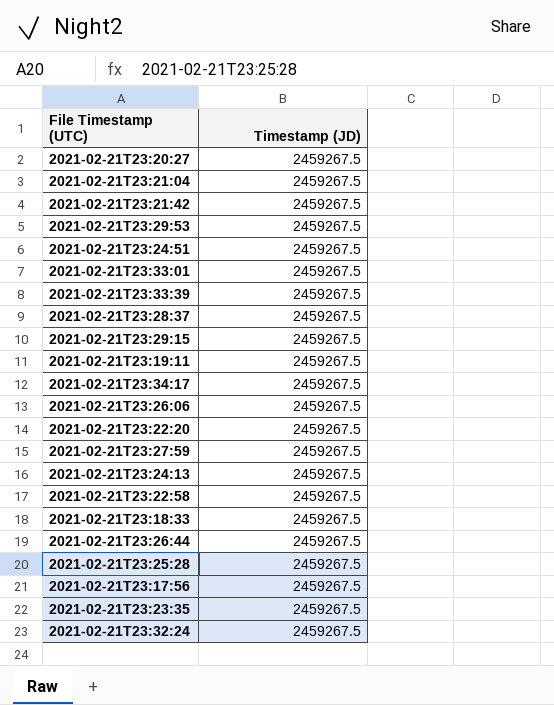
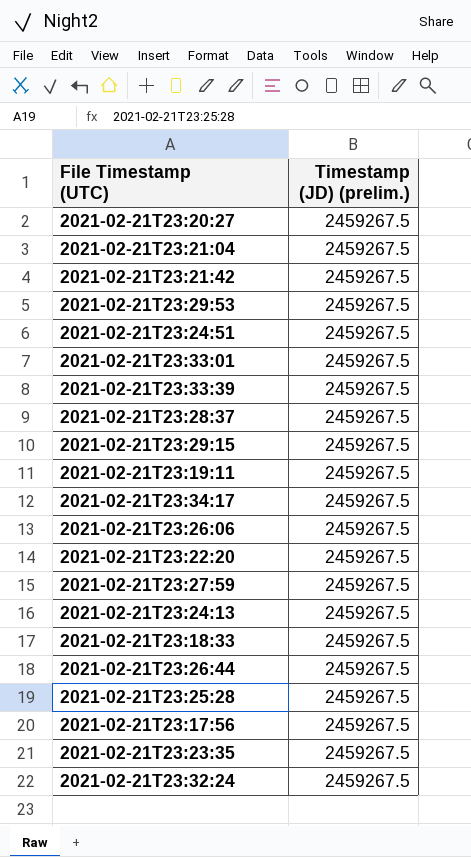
column name: Timestamp (JD) -> Timestamp (JD) (prelim.)
row 2021-02-21T23:22:58: 2459267.5 -> none

